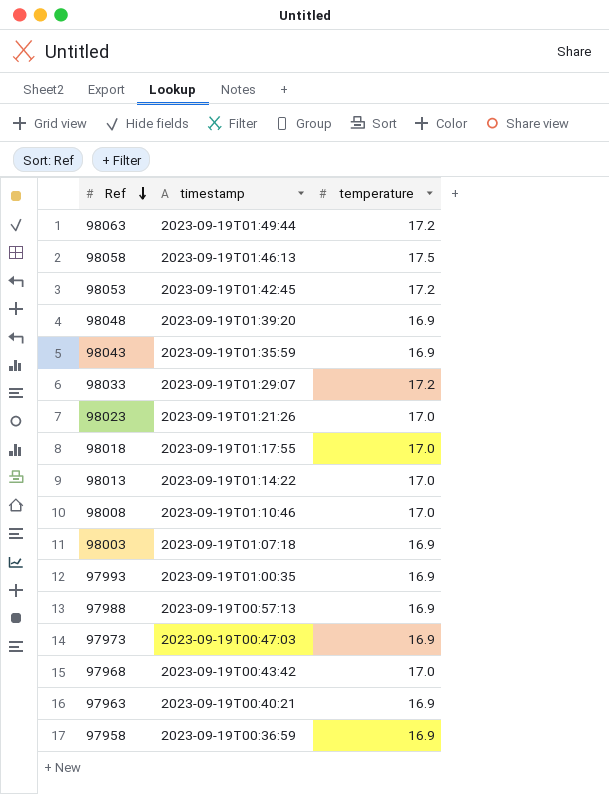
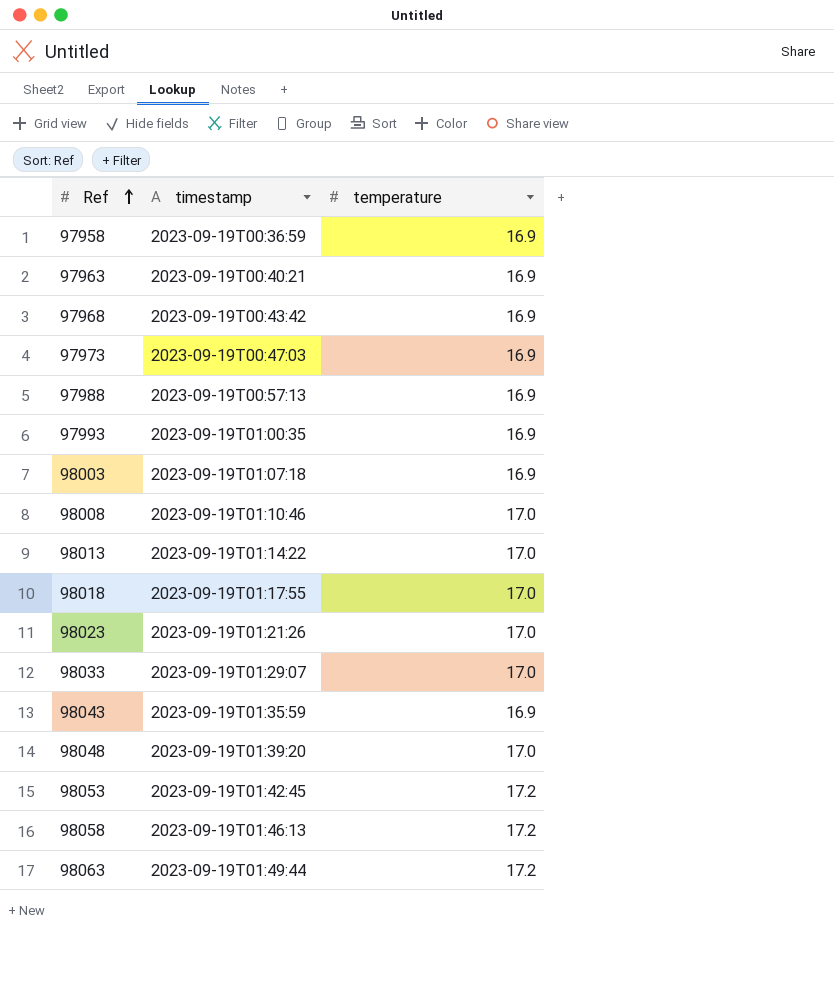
row order: Ref descending -> Ref ascending
97968 | temperature: 17.0 -> 16.9
98033 | temperature: 17.2 -> 17.0
98048 | temperature: 16.9 -> 17.0
98058 | temperature: 17.5 -> 17.2

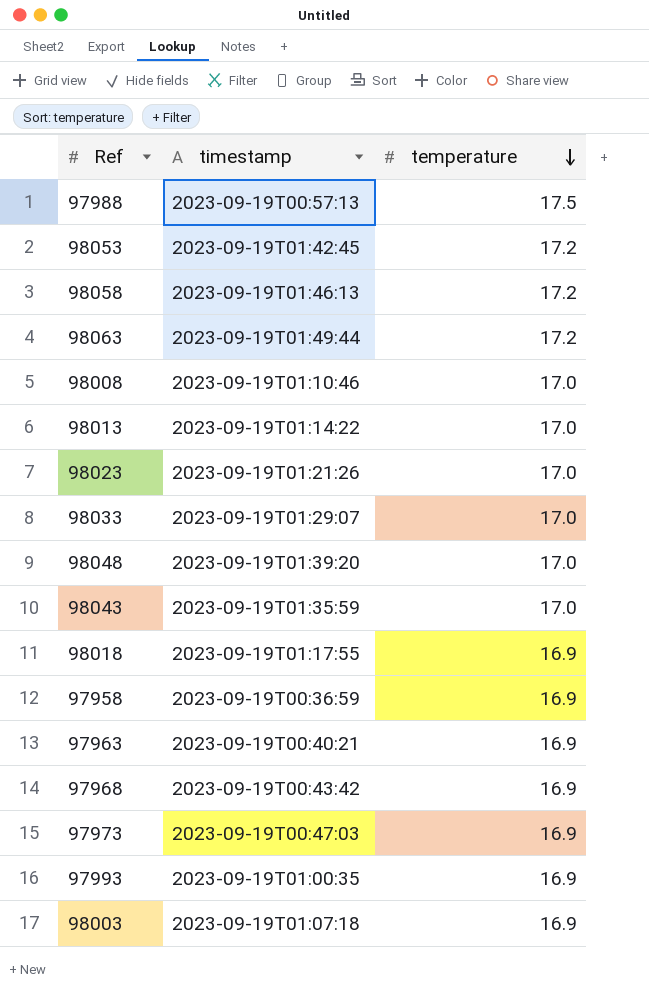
row order: Ref ascending -> temperature descending
97988 | temperature: 16.9 -> 17.5
98043 | temperature: 16.9 -> 17.0
98018 | temperature: 17.0 -> 16.9

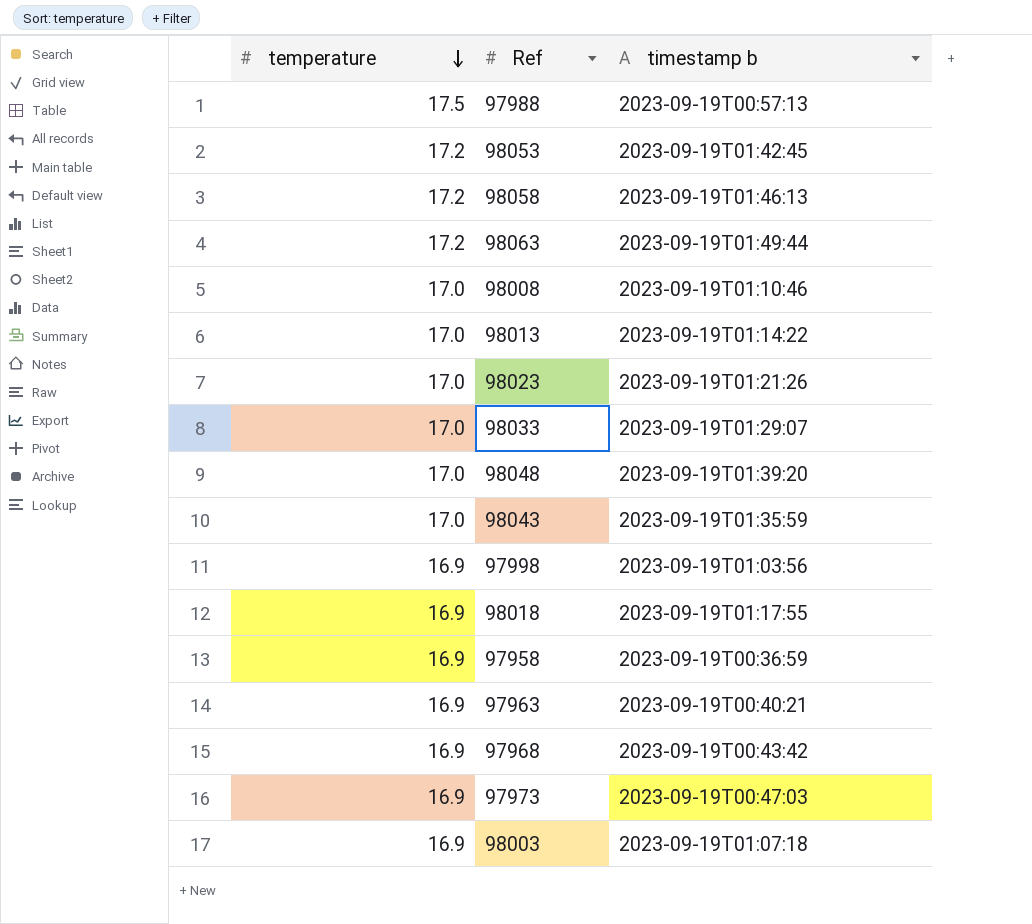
column temperature | position: 3 -> 1
column name: timestamp -> timestamp b
row 97993: 2023-09-19T01:00:35 | 16.9 -> none
row 97998: none -> 16.9 | 2023-09-19T01:03:56

